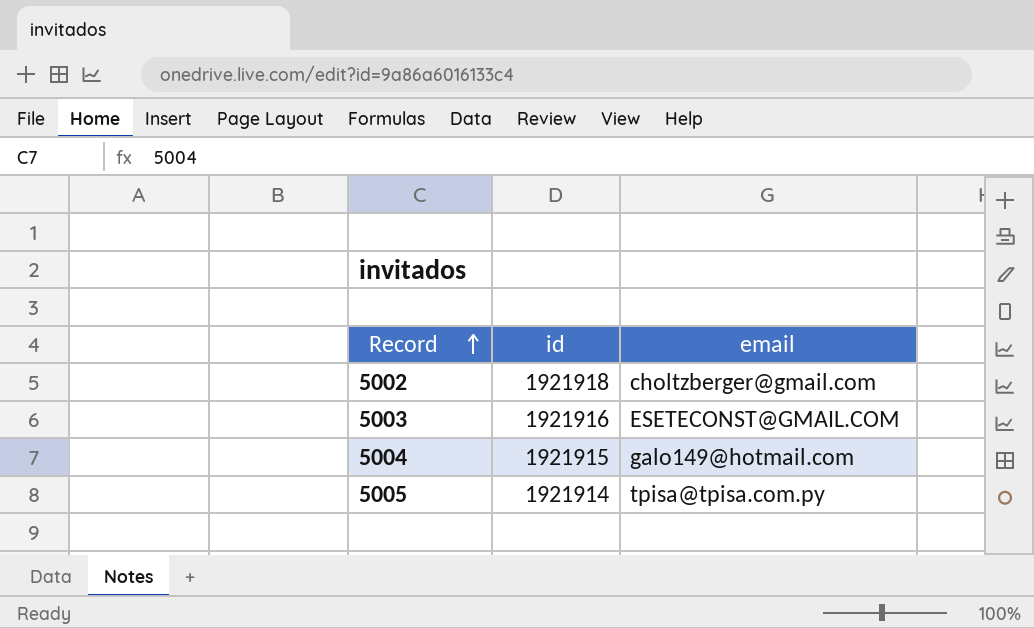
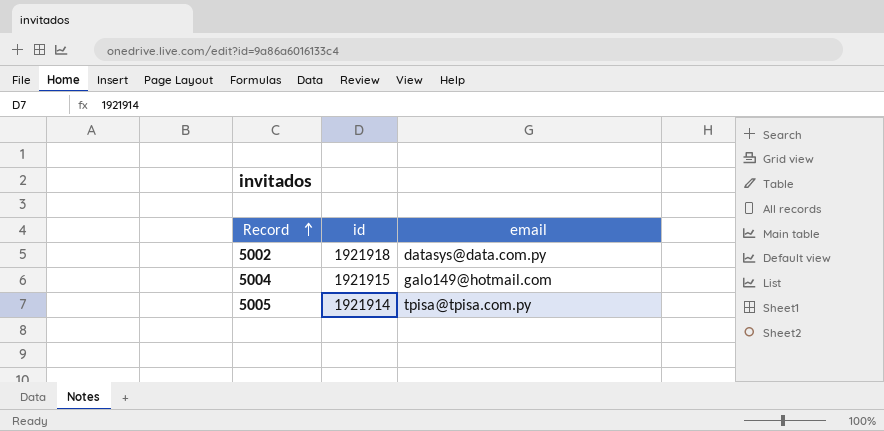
row 5003: 1921916 | ESETECONST@GMAIL.COM -> none
5002 | email: choltzberger@gmail.com -> datasys@data.com.py

